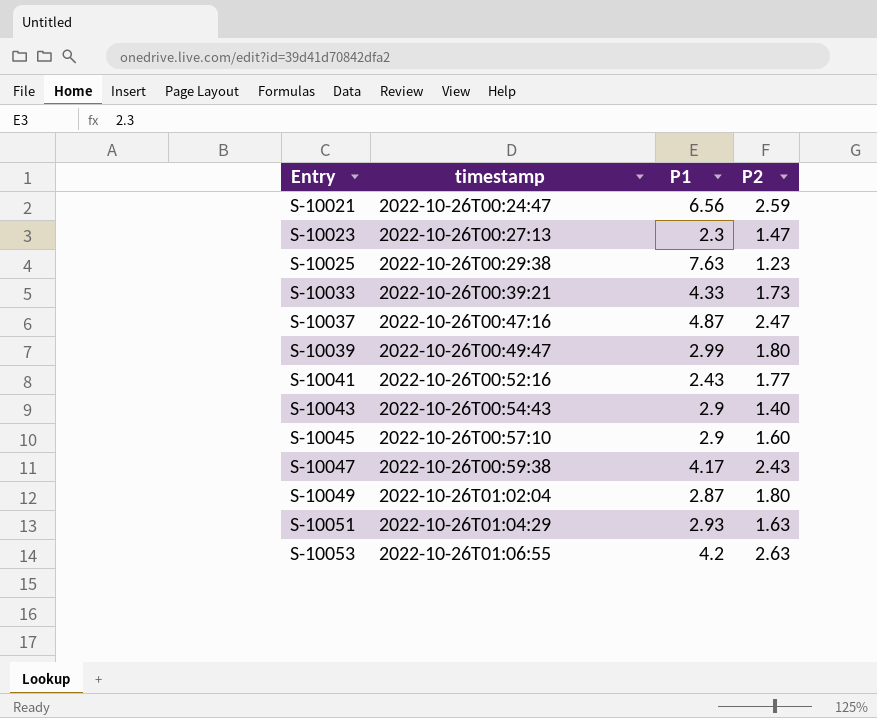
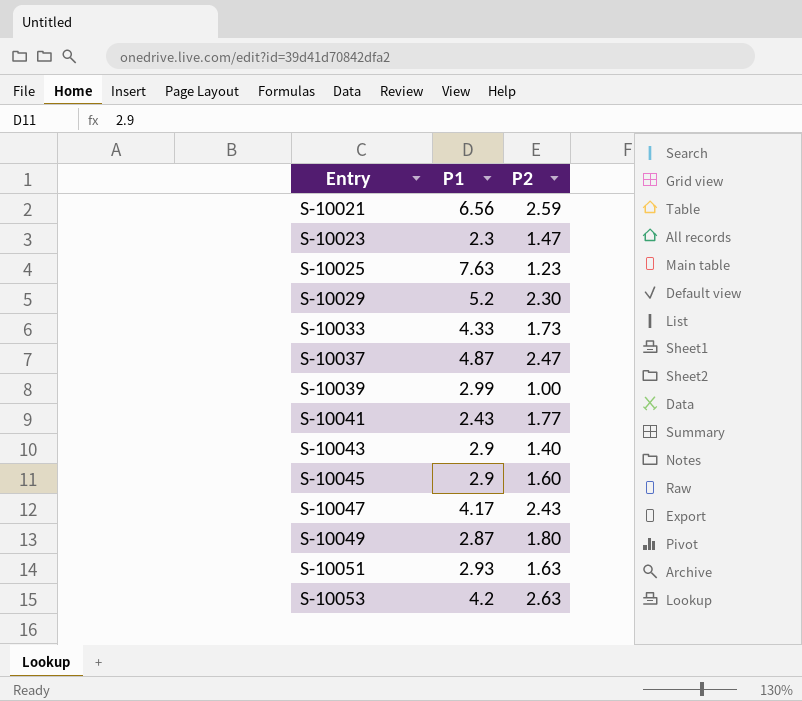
column timestamp | position: 2 -> none
row S-10029: none -> 5.2 | 2.30
S-10039 | P2: 1.80 -> 1.00

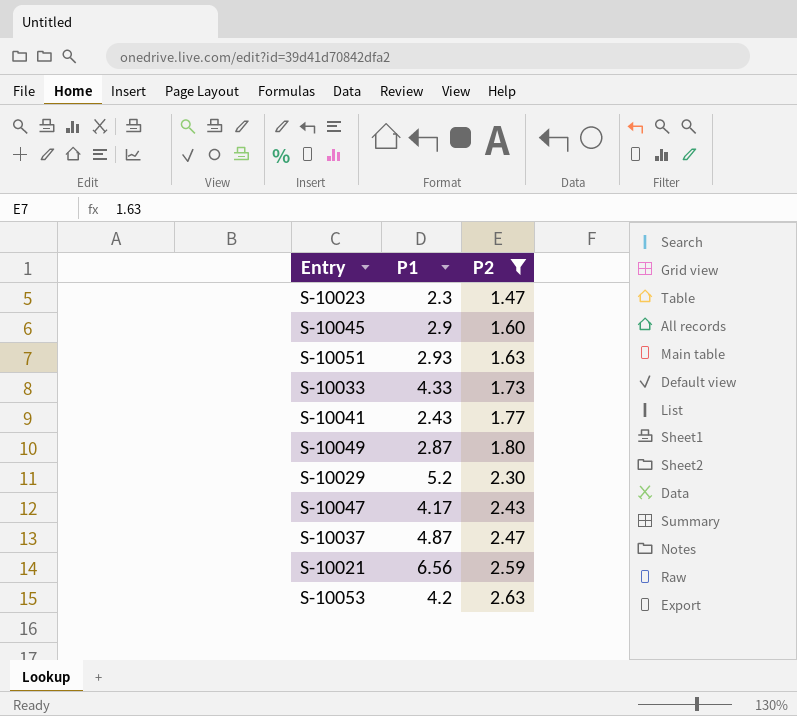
filter: none -> P2 >= 1.47
row order: Entry ascending -> P2 ascending

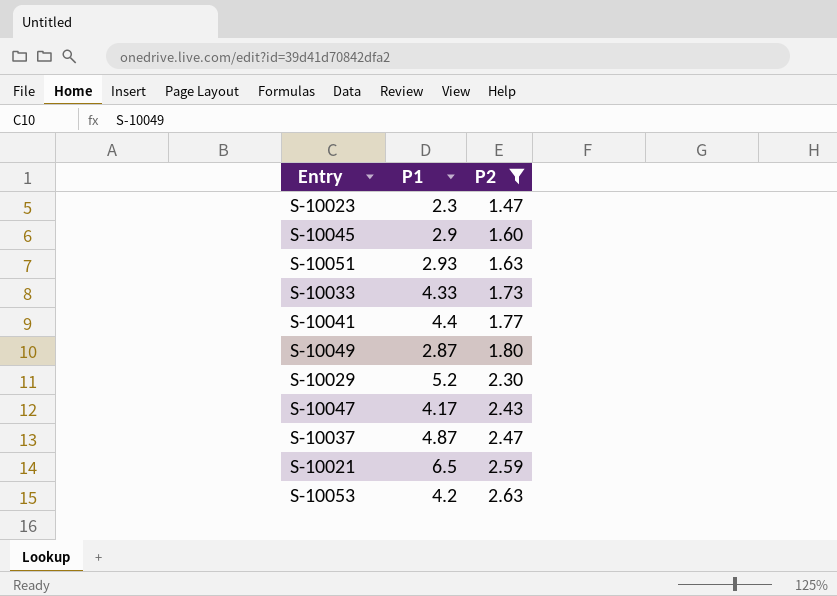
S-10041 | P1: 2.43 -> 4.4
S-10021 | P1: 6.56 -> 6.5

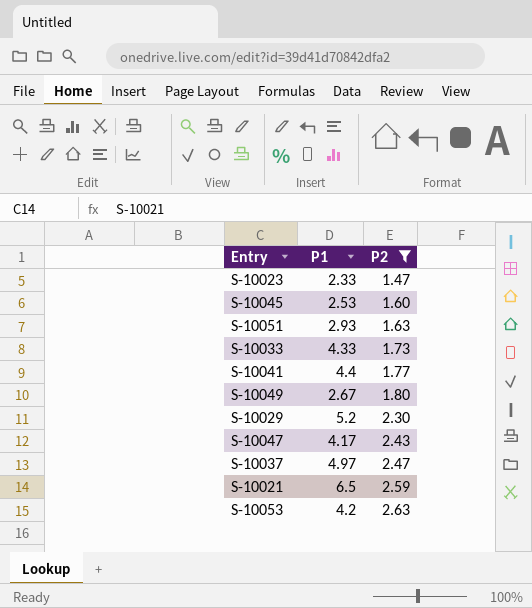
S-10023 | P1: 2.3 -> 2.33
S-10045 | P1: 2.9 -> 2.53
S-10049 | P1: 2.87 -> 2.67
S-10037 | P1: 4.87 -> 4.97

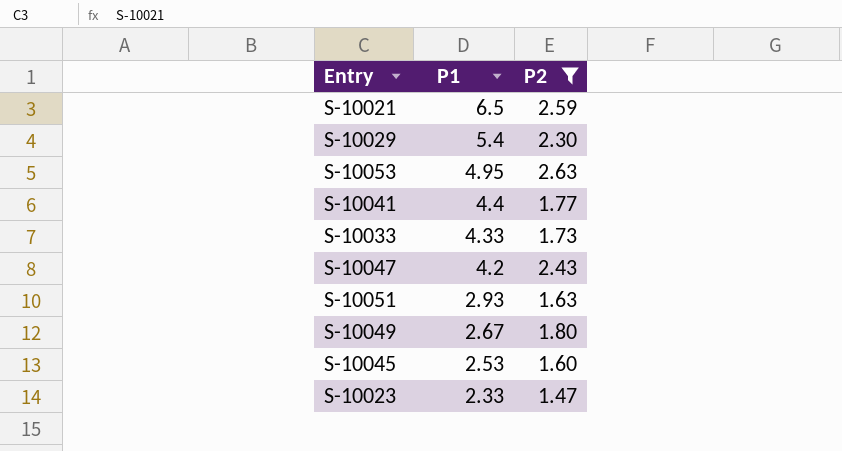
row order: P2 ascending -> P1 descending
row S-10037: 4.97 | 2.47 -> none
S-10029 | P1: 5.2 -> 5.4
S-10053 | P1: 4.2 -> 4.95
S-10047 | P1: 4.17 -> 4.2

